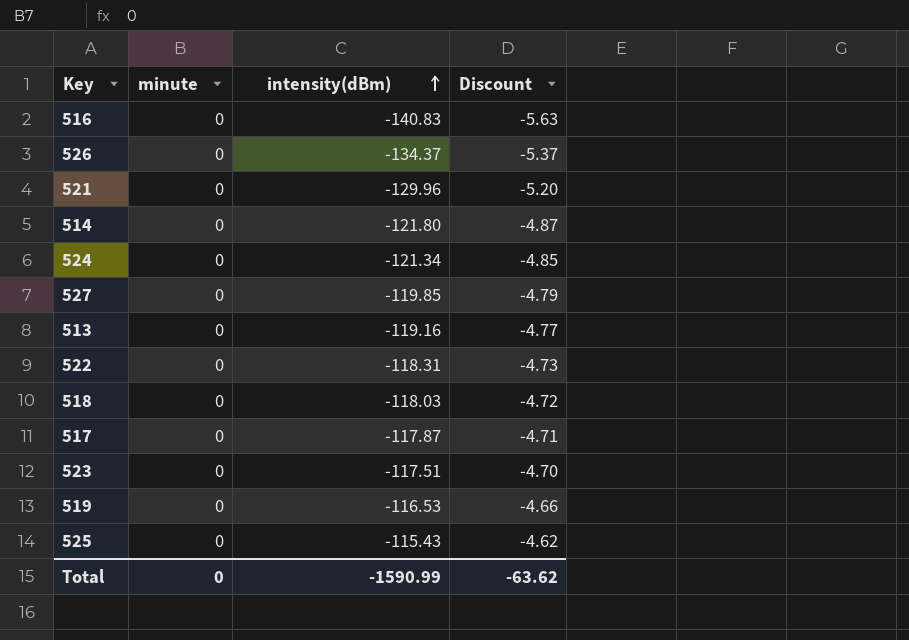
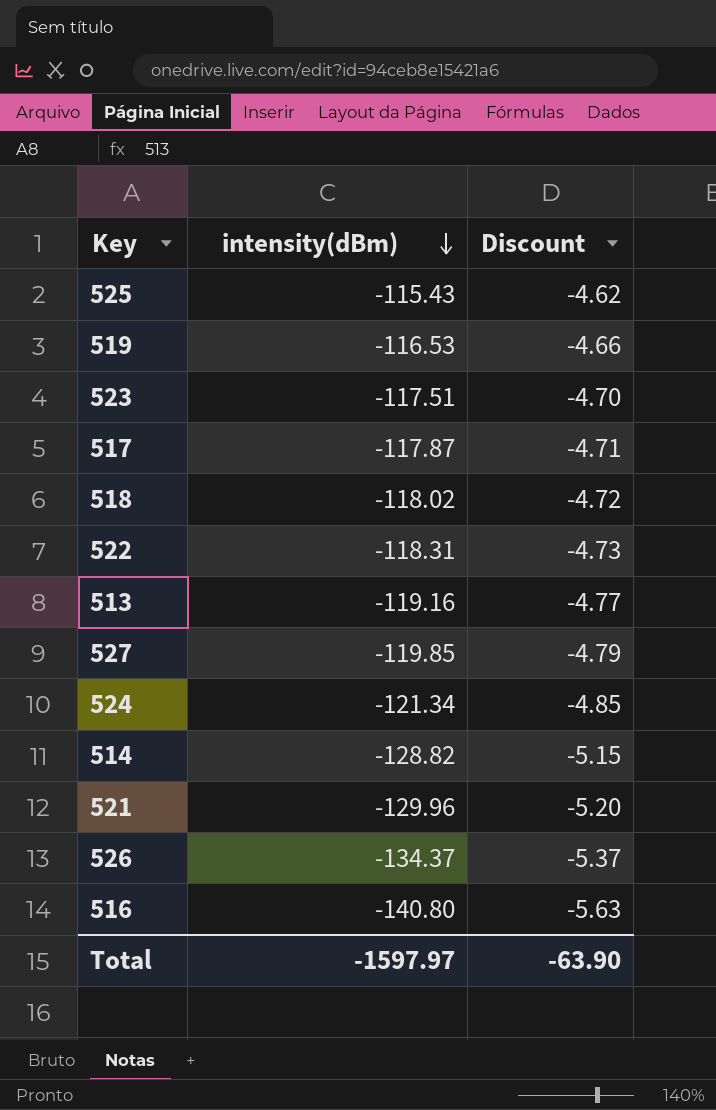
row order: intensity(dBm) ascending -> intensity(dBm) descending
column minute | position: 2 -> none
518 | intensity(dBm): -118.03 -> -118.02
514 | intensity(dBm): -121.80 -> -128.82
514 | Discount: -4.87 -> -5.15
516 | intensity(dBm): -140.83 -> -140.80
Total | intensity(dBm): -1590.99 -> -1597.97
Total | Discount: -63.62 -> -63.90

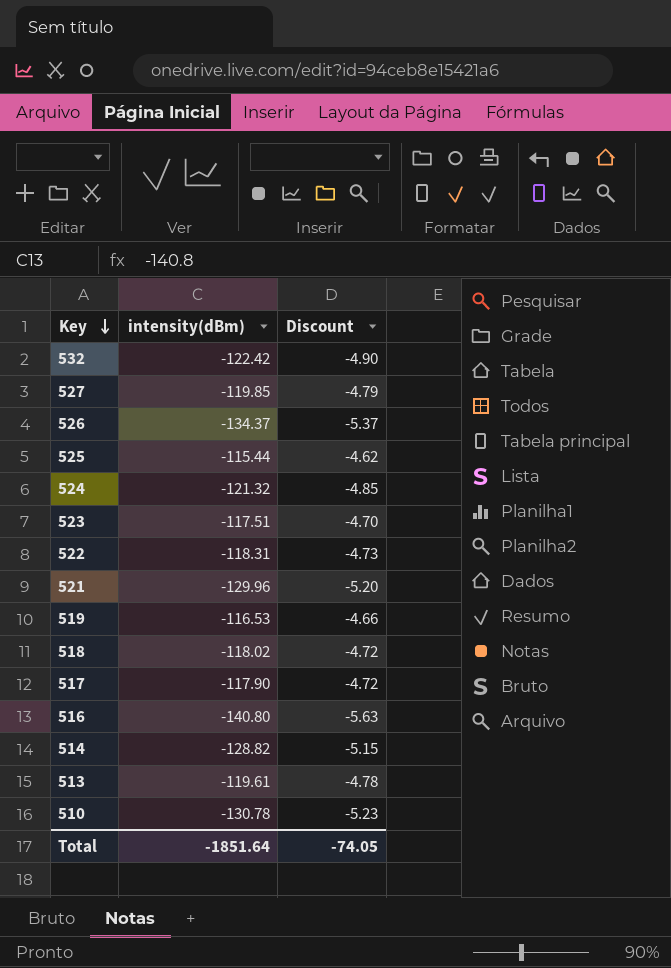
row order: intensity(dBm) descending -> Key descending
row 532: none -> -122.42 | -4.90
525 | intensity(dBm): -115.43 -> -115.44
524 | intensity(dBm): -121.34 -> -121.32
517 | intensity(dBm): -117.87 -> -117.90
517 | Discount: -4.71 -> -4.72
513 | intensity(dBm): -119.16 -> -119.61
513 | Discount: -4.77 -> -4.78
row 510: none -> -130.78 | -5.23
Total | intensity(dBm): -1597.97 -> -1851.64
Total | Discount: -63.90 -> -74.05

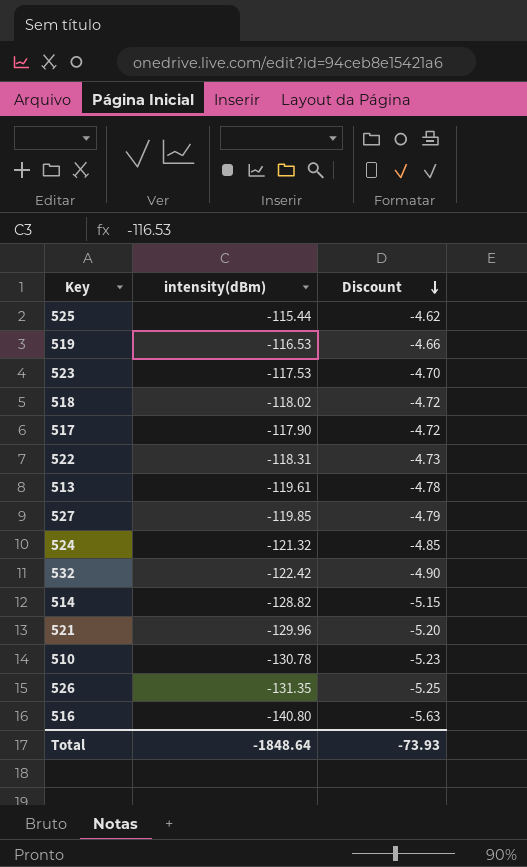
row order: Key descending -> Discount descending
523 | intensity(dBm): -117.51 -> -117.53
526 | intensity(dBm): -134.37 -> -131.35
526 | Discount: -5.37 -> -5.25
Total | intensity(dBm): -1851.64 -> -1848.64
Total | Discount: -74.05 -> -73.93

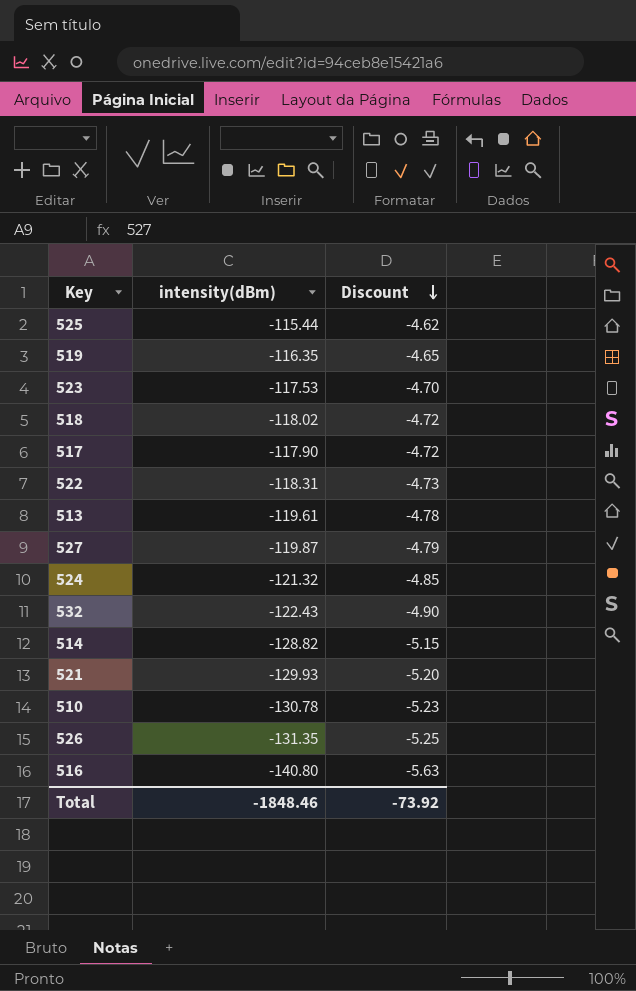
519 | intensity(dBm): -116.53 -> -116.35
519 | Discount: -4.66 -> -4.65
527 | intensity(dBm): -119.85 -> -119.87
532 | intensity(dBm): -122.42 -> -122.43
521 | intensity(dBm): -129.96 -> -129.93
Total | intensity(dBm): -1848.64 -> -1848.46
Total | Discount: -73.93 -> -73.92

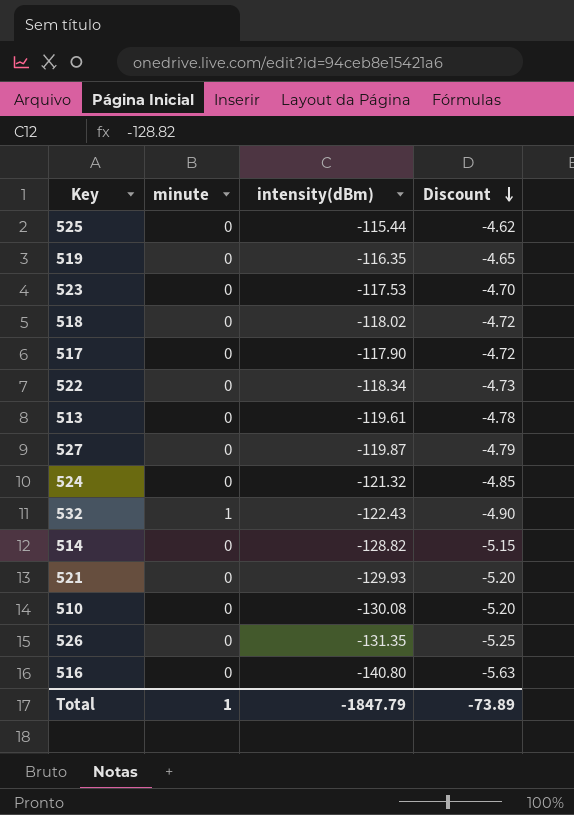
column minute | position: none -> 2
522 | intensity(dBm): -118.31 -> -118.34
510 | intensity(dBm): -130.78 -> -130.08
510 | Discount: -5.23 -> -5.20
Total | intensity(dBm): -1848.46 -> -1847.79
Total | Discount: -73.92 -> -73.89

